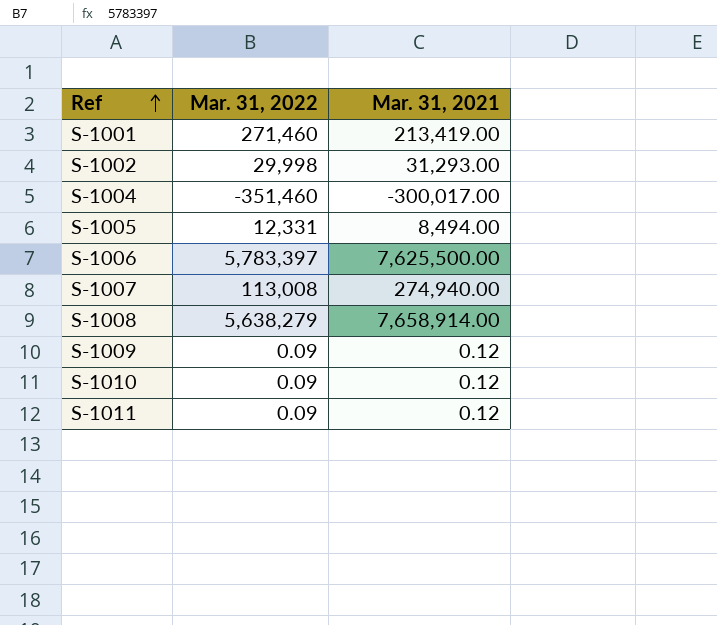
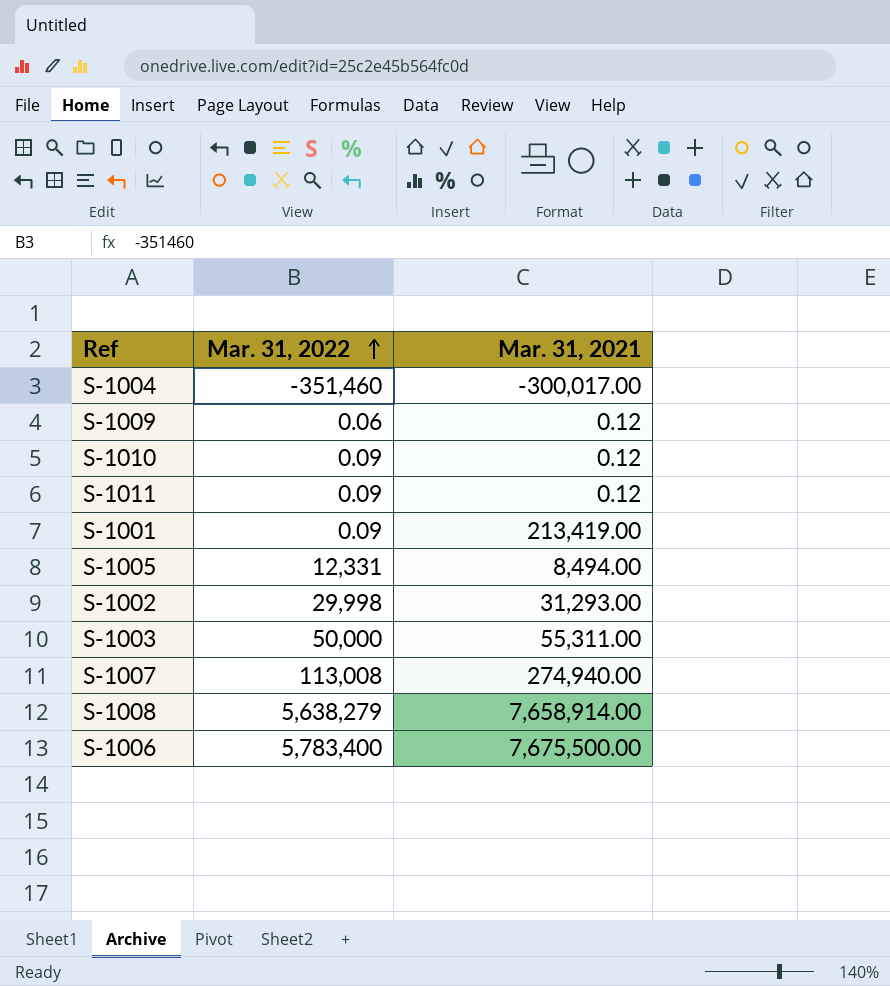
row order: Ref ascending -> Mar. 31, 2022 ascending
S-1009 | Mar. 31, 2022: 0.09 -> 0.06
S-1001 | Mar. 31, 2022: 271,460 -> 0.09
row S-1003: none -> 50,000 | 55,311.00
S-1006 | Mar. 31, 2022: 5,783,397 -> 5,783,400
S-1006 | Mar. 31, 2021: 7,625,500.00 -> 7,675,500.00

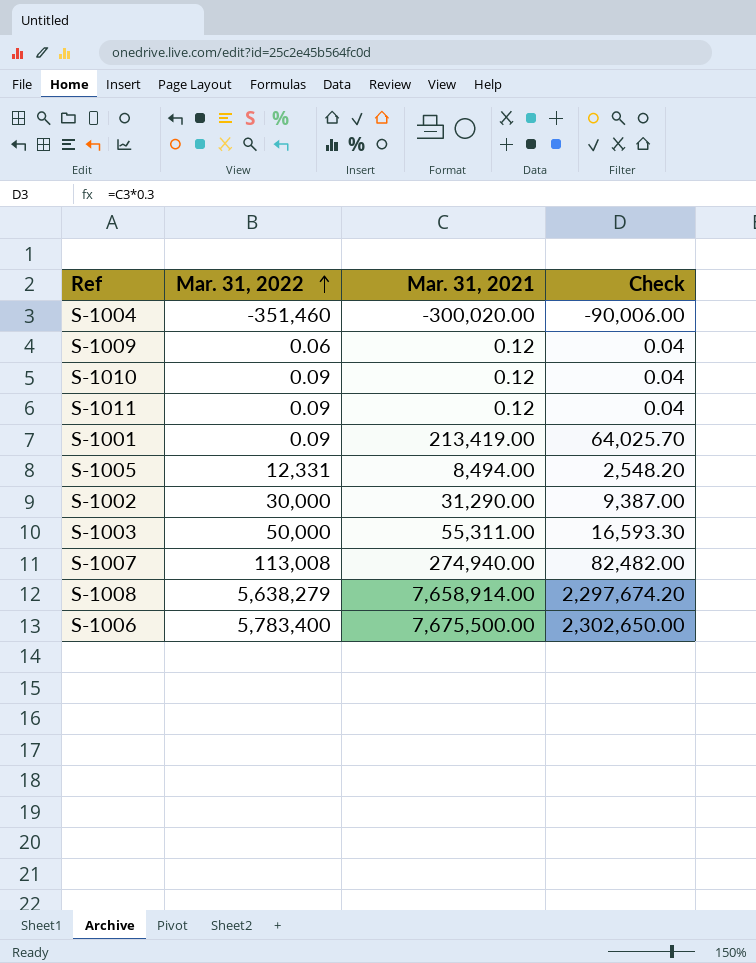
column Check | formula: none -> [Mar. 31, 2021] * 0.3
S-1004 | Mar. 31, 2021: -300,017.00 -> -300,020.00
S-1002 | Mar. 31, 2022: 29,998 -> 30,000
S-1002 | Mar. 31, 2021: 31,293.00 -> 31,290.00

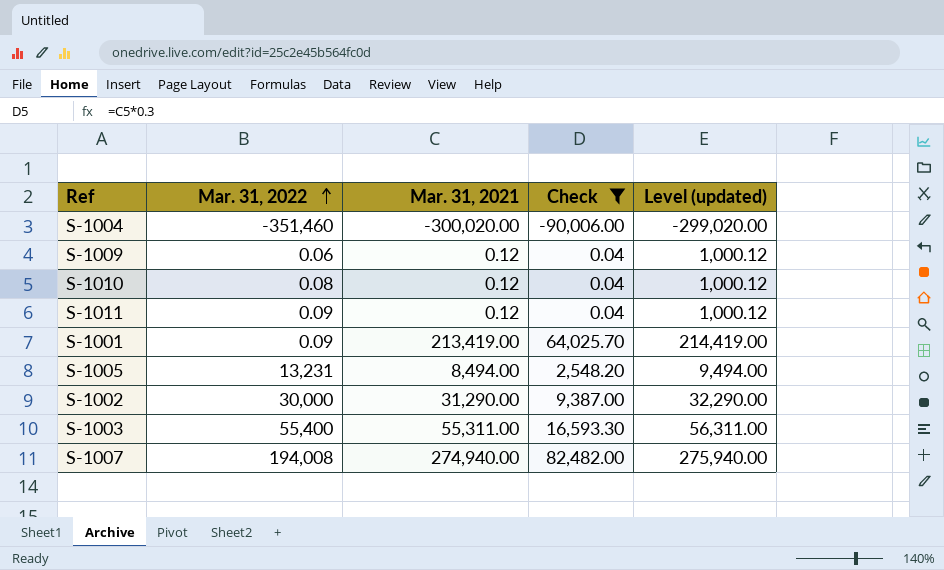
filter: none -> Check <= 82,482.00
column Level (updated) | formula: none -> [Mar. 31, 2021] + 1000
S-1010 | Mar. 31, 2022: 0.09 -> 0.08
S-1005 | Mar. 31, 2022: 12,331 -> 13,231
S-1003 | Mar. 31, 2022: 50,000 -> 55,400
S-1007 | Mar. 31, 2022: 113,008 -> 194,008

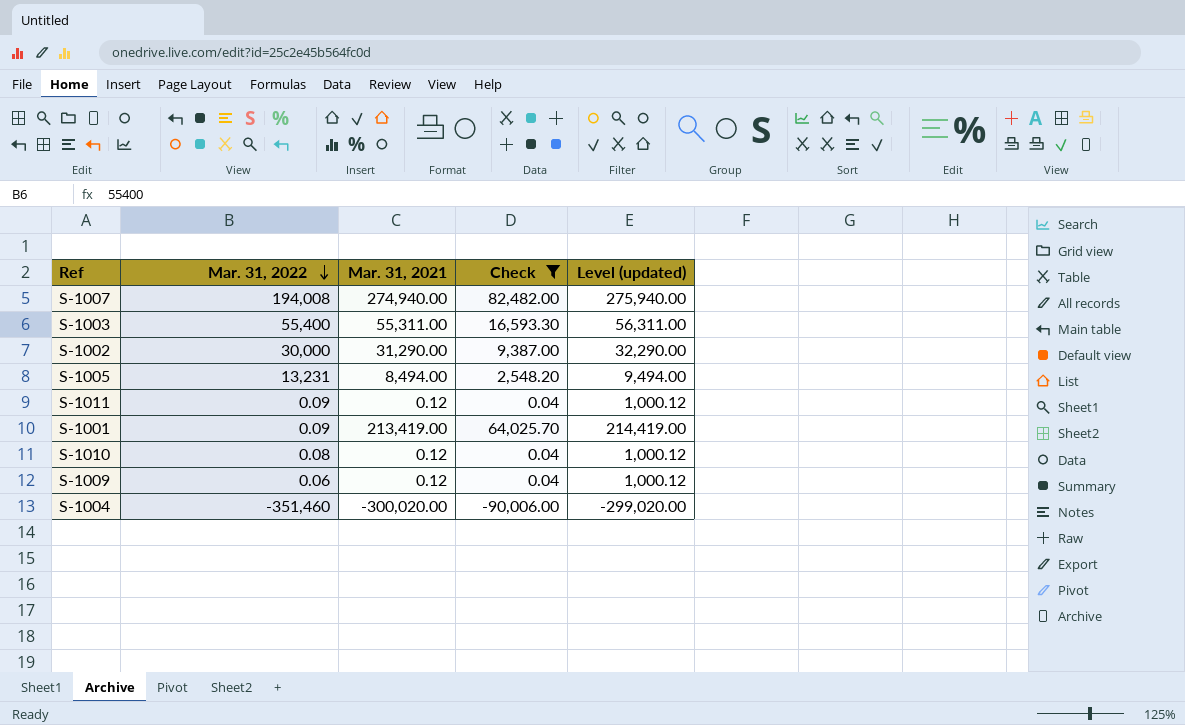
row order: Mar. 31, 2022 ascending -> Mar. 31, 2022 descending

